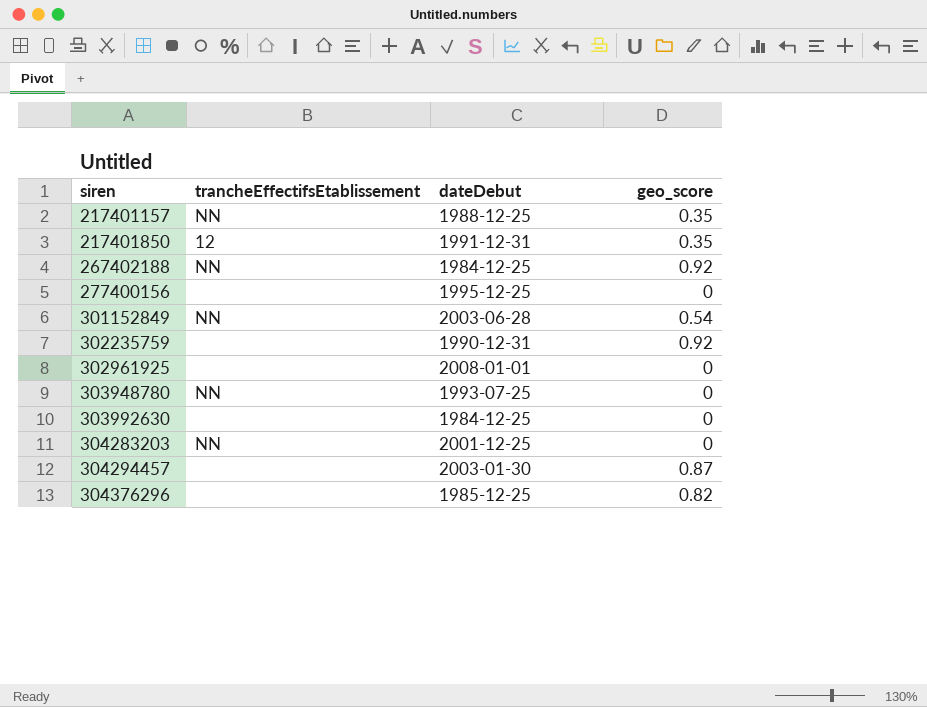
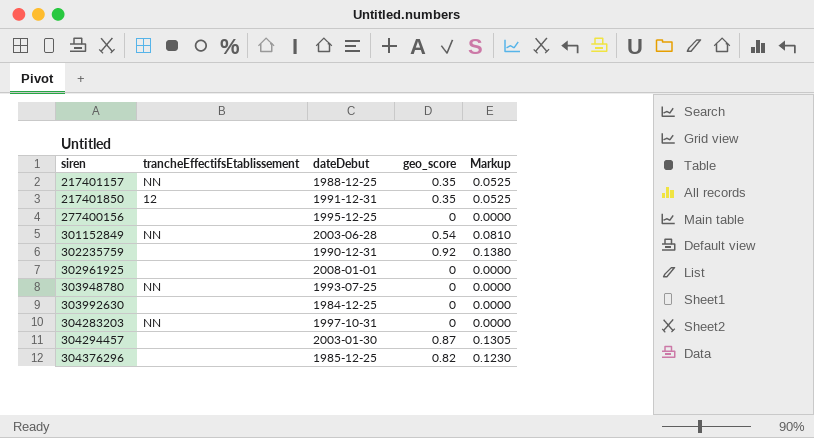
column Markup | formula: none -> [geo_score] * 0.15
row 267402188: NN | 1984-12-25 | 0.92 -> none
304283203 | dateDebut: 2001-12-25 -> 1997-10-31

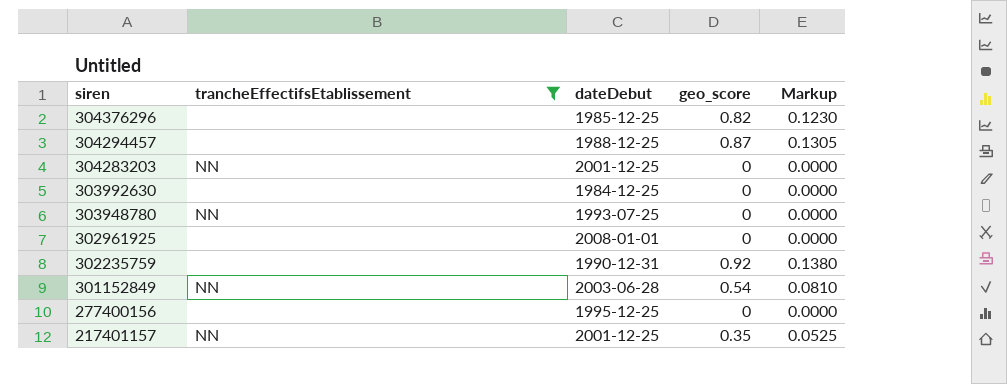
filter: none -> trancheEffectifsEtablissement != 12
row order: siren ascending -> siren descending
304294457 | dateDebut: 2003-01-30 -> 1988-12-25
304283203 | dateDebut: 1997-10-31 -> 2001-12-25
217401157 | dateDebut: 1988-12-25 -> 2001-12-25

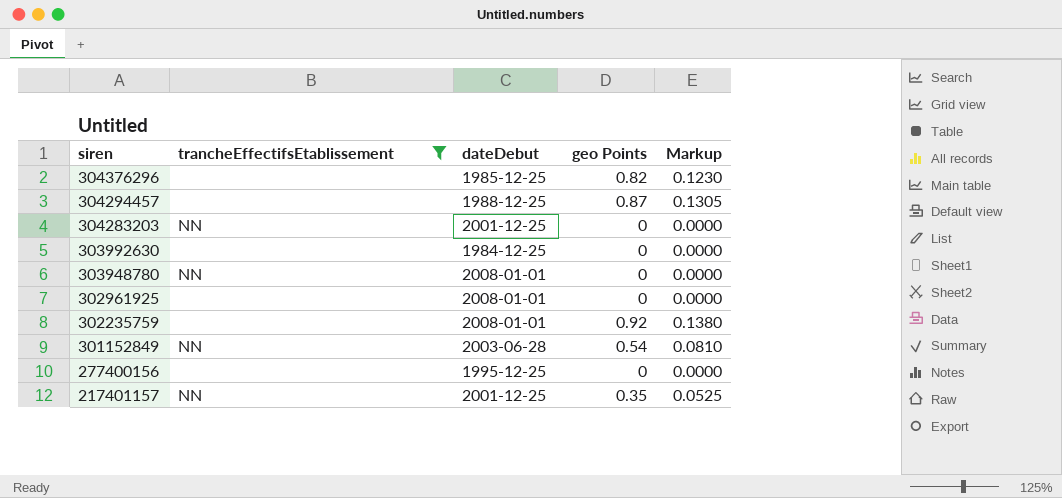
column name: geo_score -> geo Points
303948780 | dateDebut: 1993-07-25 -> 2008-01-01
302235759 | dateDebut: 1990-12-31 -> 2008-01-01

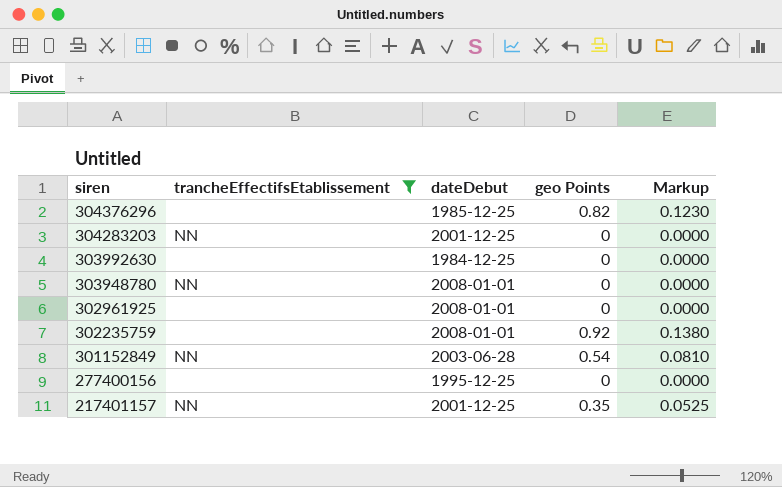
row 304294457: none | 1988-12-25 | 0.87 | 0.1305 -> none

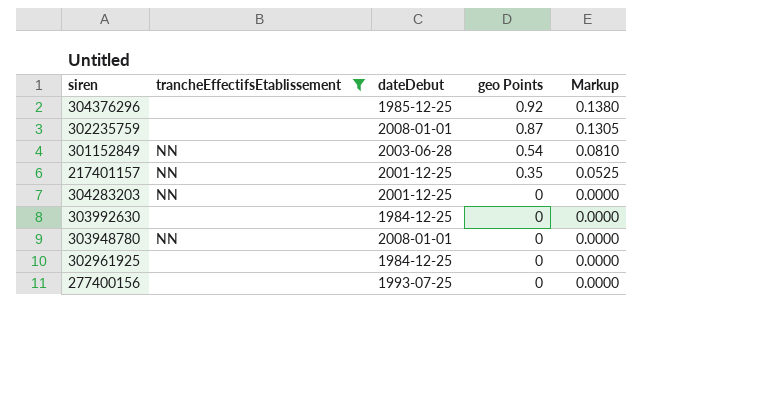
row order: siren descending -> geo Points descending
304376296 | geo Points: 0.82 -> 0.92
304376296 | Markup: 0.1230 -> 0.1380
302235759 | geo Points: 0.92 -> 0.87
302235759 | Markup: 0.1380 -> 0.1305
302961925 | dateDebut: 2008-01-01 -> 1984-12-25
277400156 | dateDebut: 1995-12-25 -> 1993-07-25

